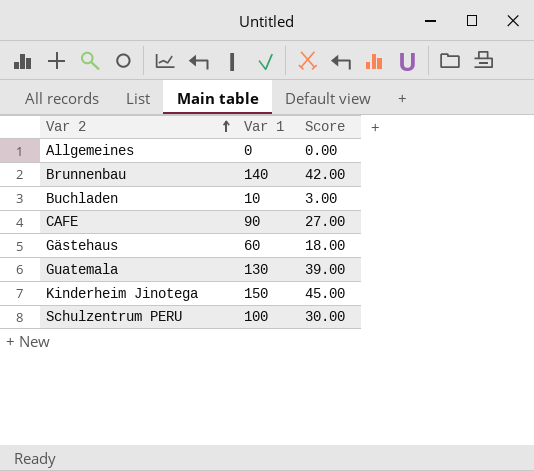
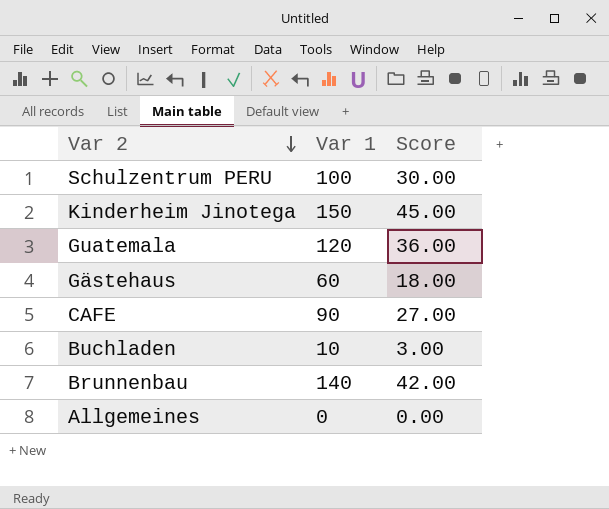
row order: Var 2 ascending -> Var 2 descending
Guatemala | Var 1: 130 -> 120
Guatemala | Score: 39.00 -> 36.00

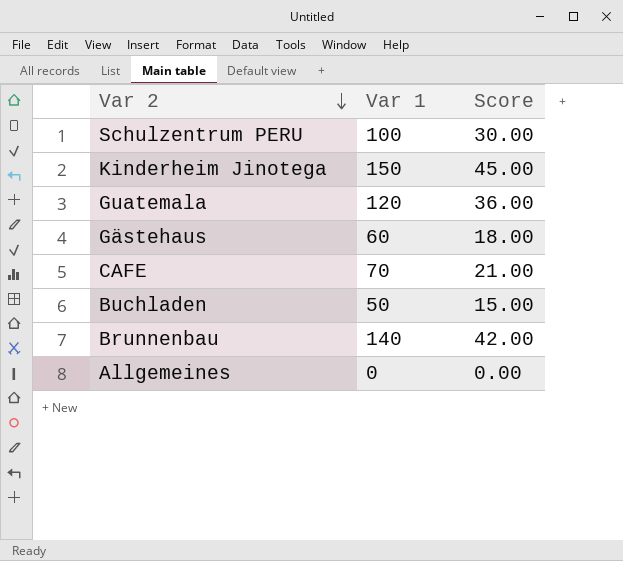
CAFE | Var 1: 90 -> 70
CAFE | Score: 27.00 -> 21.00
Buchladen | Var 1: 10 -> 50
Buchladen | Score: 3.00 -> 15.00

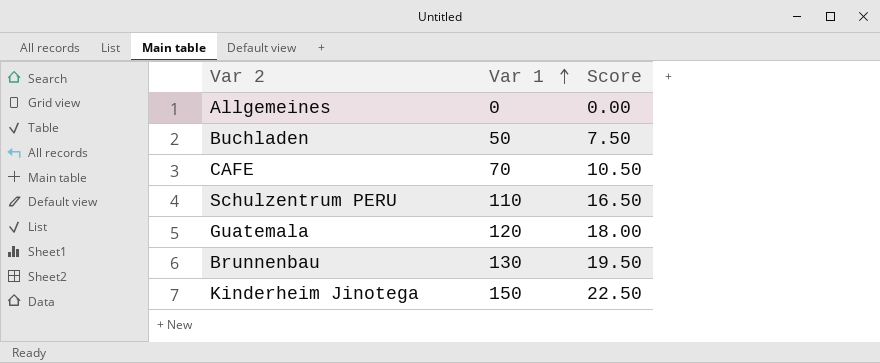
row order: Var 2 descending -> Var 1 ascending
column Score | formula: [Var 1] * 0.3 -> [Var 1] * 0.15
row Gästehaus: 60 | 18.00 -> none
Schulzentrum PERU | Var 1: 100 -> 110
Brunnenbau | Var 1: 140 -> 130

